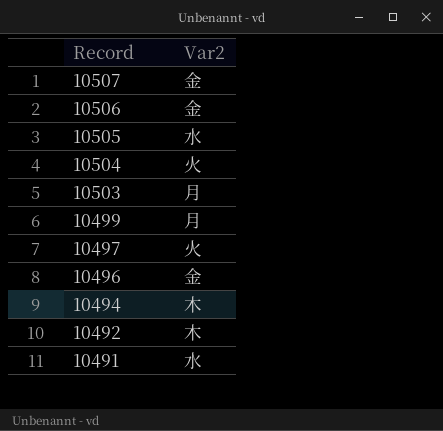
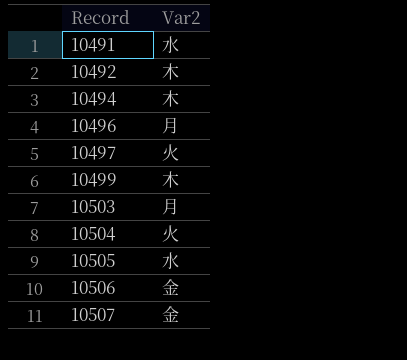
row order: Record descending -> Record ascending
10496 | Var2: 金 -> 月
10499 | Var2: 月 -> 木

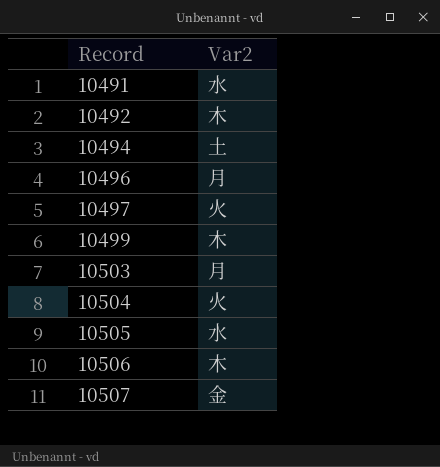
10494 | Var2: 木 -> 土
10506 | Var2: 金 -> 木

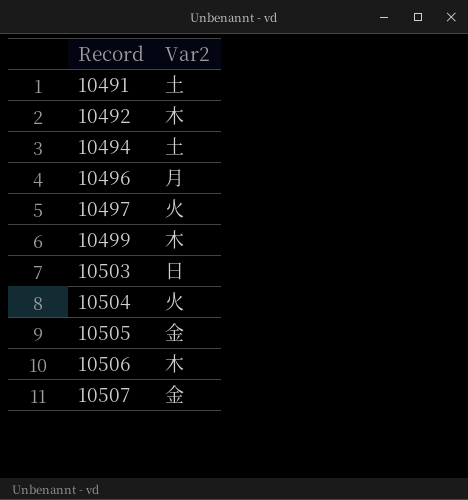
10491 | Var2: 水 -> 土
10503 | Var2: 月 -> 日
10505 | Var2: 水 -> 金

